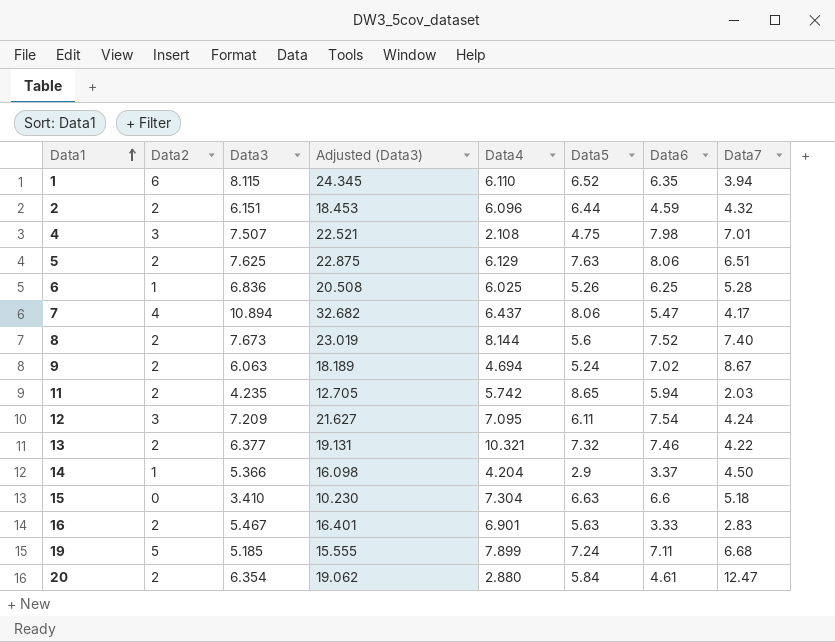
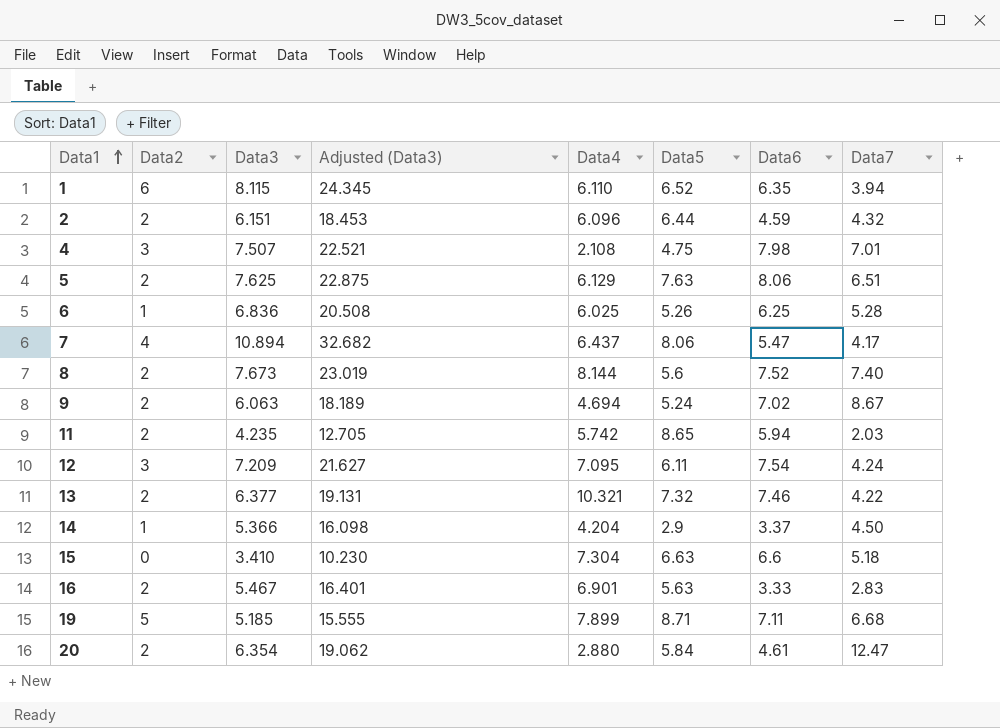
19 | Data5: 7.24 -> 8.71

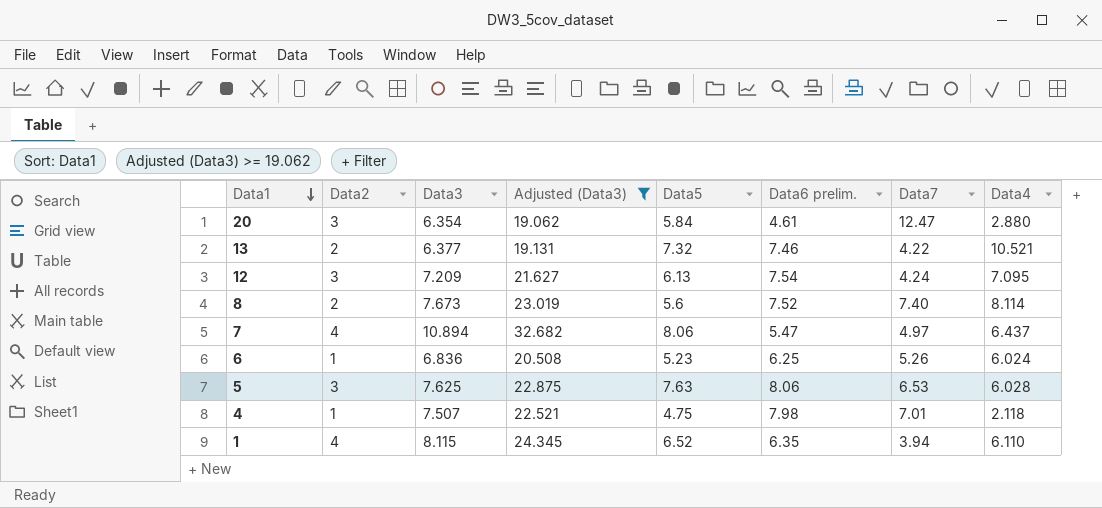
filter: none -> Adjusted (Data3) >= 19.062
row order: Data1 ascending -> Data1 descending
column name: Data6 -> Data6 prelim.
column Data4 | position: 5 -> 8
20 | Data2: 2 -> 3
13 | Data4: 10.321 -> 10.521
12 | Data5: 6.11 -> 6.13
8 | Data4: 8.144 -> 8.114
7 | Data7: 4.17 -> 4.97
6 | Data5: 5.26 -> 5.23
6 | Data7: 5.28 -> 5.26
6 | Data4: 6.025 -> 6.024
5 | Data2: 2 -> 3
5 | Data7: 6.51 -> 6.53
5 | Data4: 6.129 -> 6.028
4 | Data2: 3 -> 1
4 | Data4: 2.108 -> 2.118
1 | Data2: 6 -> 4

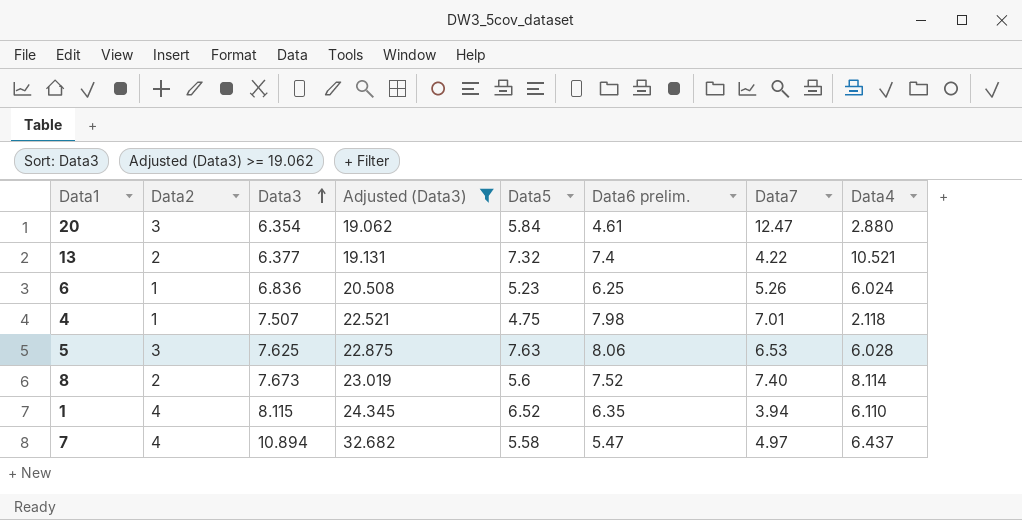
row order: Data1 descending -> Data3 ascending
row 12: 3 | 7.209 | 21.627 | 6.13 | 7.54 | 4.24 | 7.095 -> none
13 | Data6 prelim.: 7.46 -> 7.4
7 | Data5: 8.06 -> 5.58

